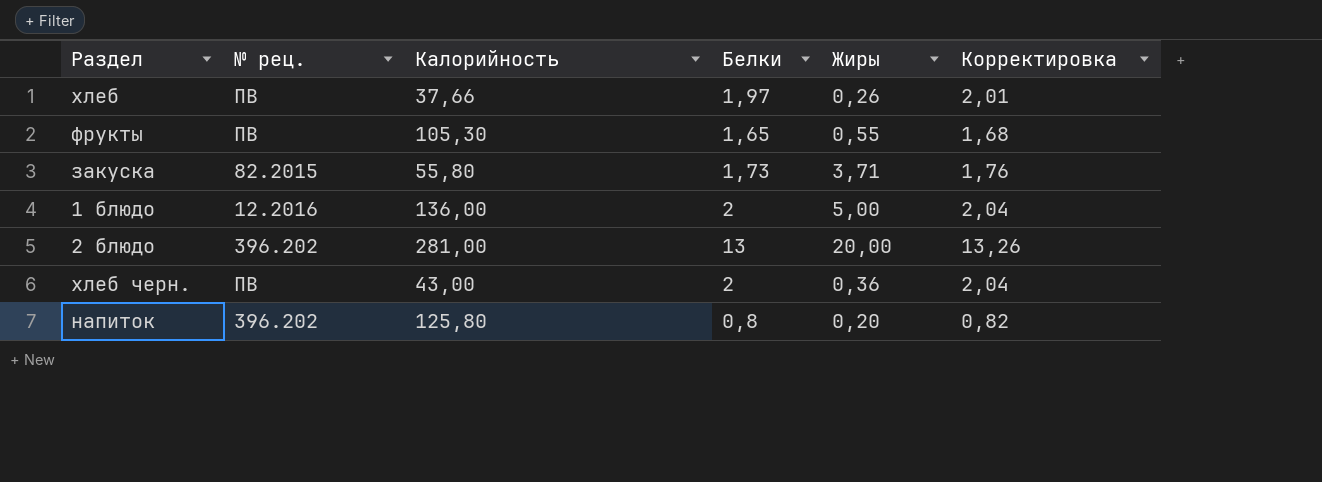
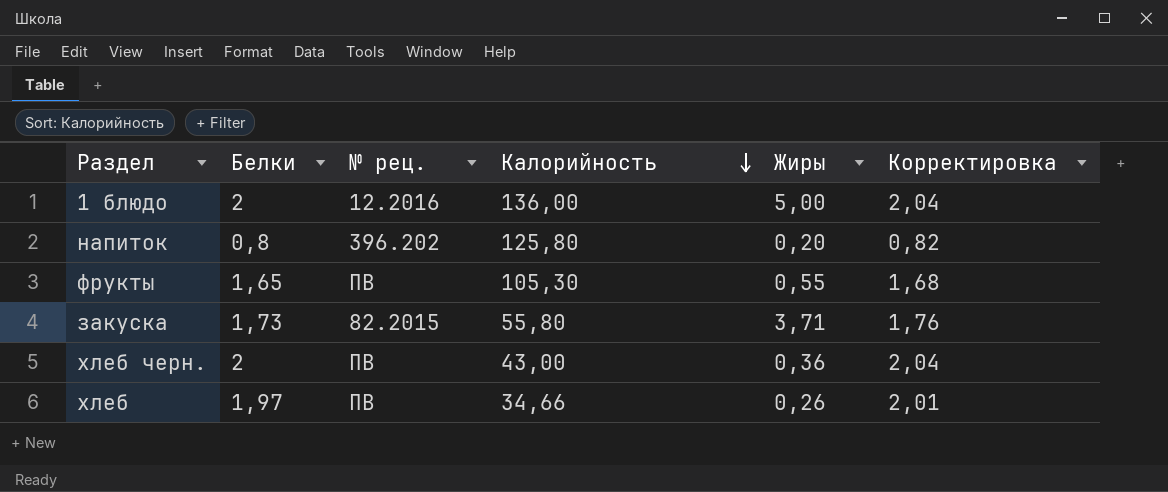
row order: none -> Калорийность descending
column Белки | position: 4 -> 2
row 2 блюдо: 396.202 | 281,00 | 13 | 20,00 | 13,26 -> none
хлеб | Калорийность: 37,66 -> 34,66

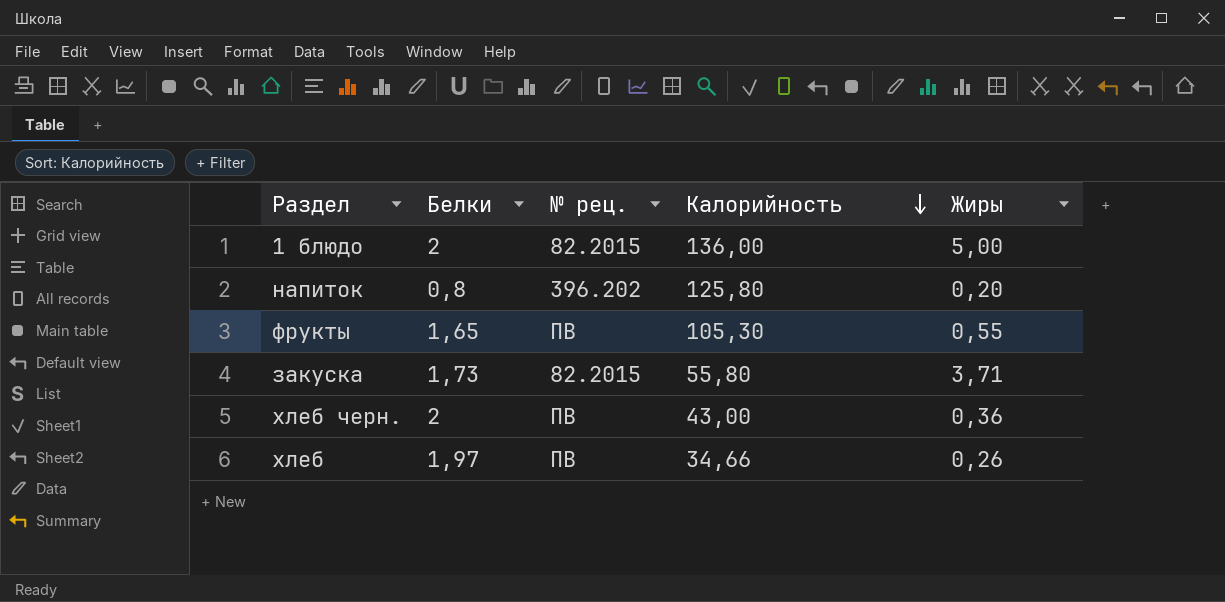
column Корректировка | formula: [Белки] * 1,02 -> none
1 блюдо | № рец.: 12.2016 -> 82.2015

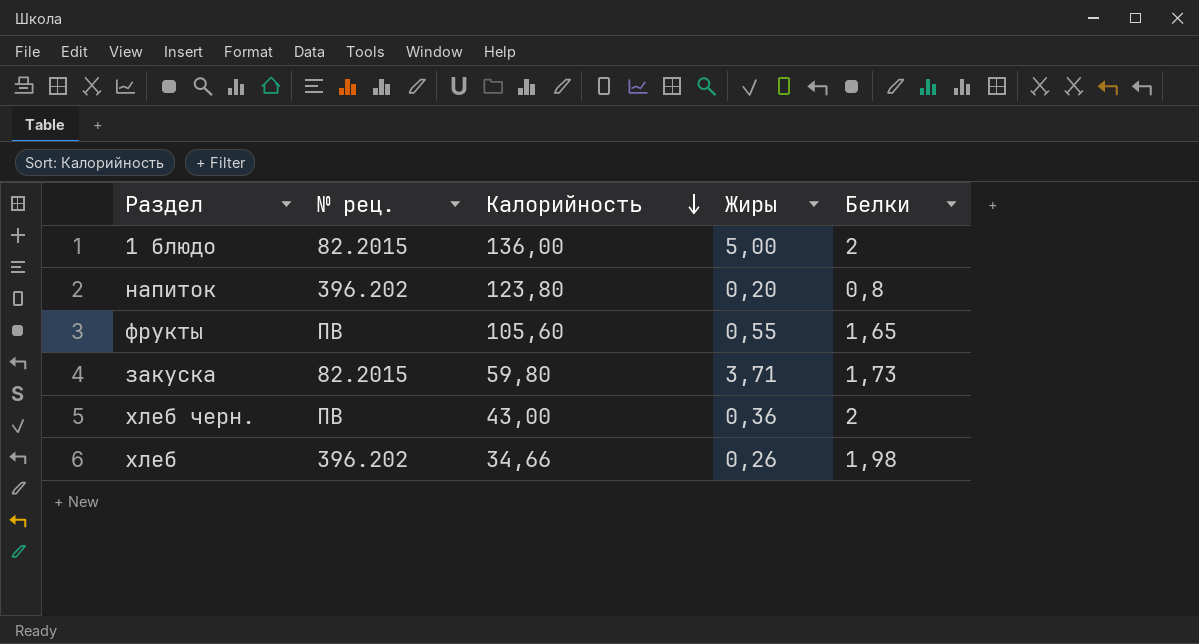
column Белки | position: 2 -> 5
напиток | Калорийность: 125,80 -> 123,80
фрукты | Калорийность: 105,30 -> 105,60
закуска | Калорийность: 55,80 -> 59,80
хлеб | № рец.: ПВ -> 396.202
хлеб | Белки: 1,97 -> 1,98

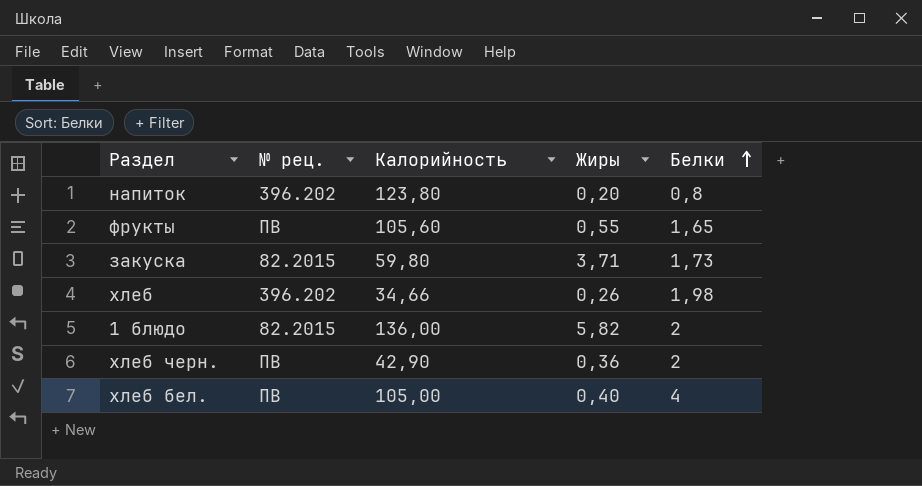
row order: Калорийность descending -> Белки ascending
1 блюдо | Жиры: 5,00 -> 5,82
хлеб черн. | Калорийность: 43,00 -> 42,90
row хлеб бел.: none -> ПВ | 105,00 | 0,40 | 4

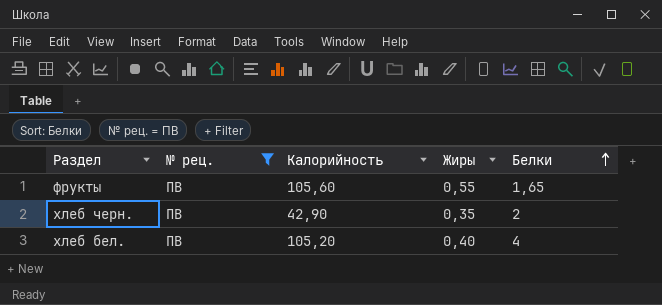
filter: none -> № рец. = ПВ
хлеб черн. | Жиры: 0,36 -> 0,35
хлеб бел. | Калорийность: 105,00 -> 105,20

